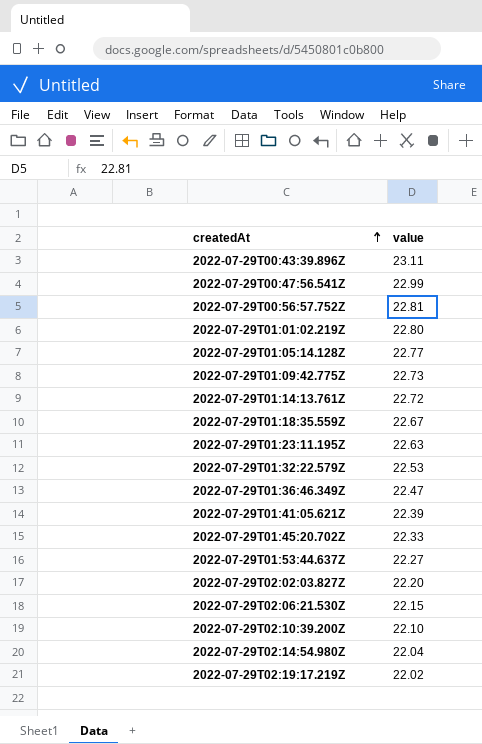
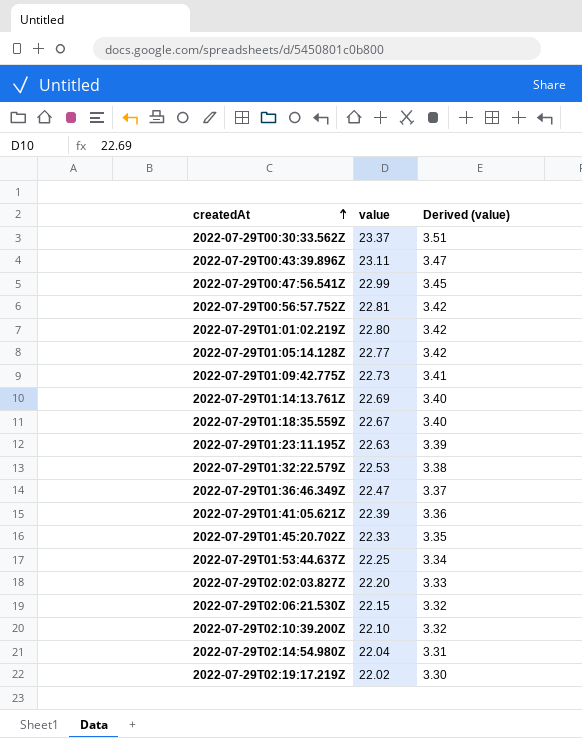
column Derived (value) | formula: none -> [value] * 0.15
row 2022-07-29T00:30:33.562Z: none -> 23.37 | 3.51
2022-07-29T01:14:13.761Z | value: 22.72 -> 22.69
2022-07-29T01:53:44.637Z | value: 22.27 -> 22.25

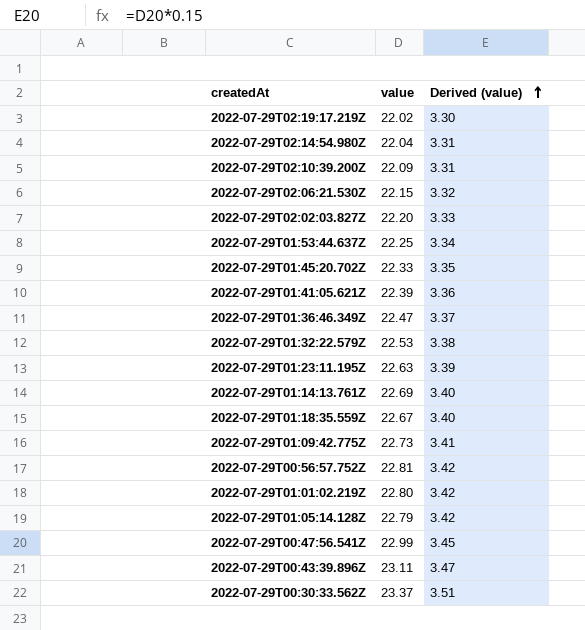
row order: createdAt ascending -> Derived (value) ascending
2022-07-29T02:10:39.200Z | value: 22.10 -> 22.09
2022-07-29T02:10:39.200Z | Derived (value): 3.32 -> 3.31
2022-07-29T01:05:14.128Z | value: 22.77 -> 22.79

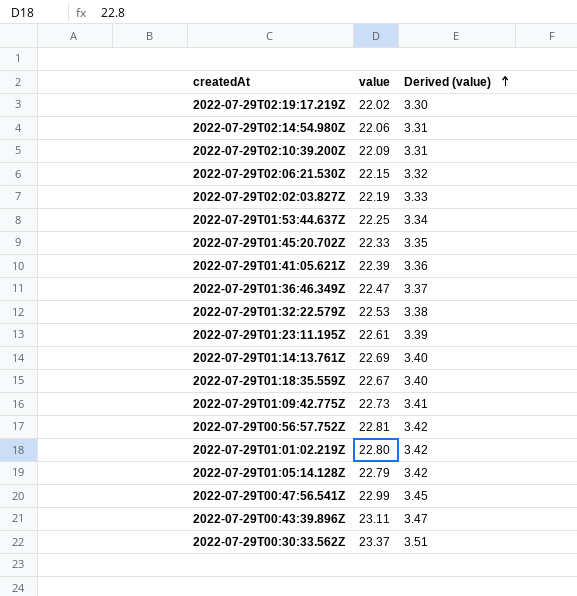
2022-07-29T02:14:54.980Z | value: 22.04 -> 22.06
2022-07-29T02:02:03.827Z | value: 22.20 -> 22.19
2022-07-29T01:23:11.195Z | value: 22.63 -> 22.61

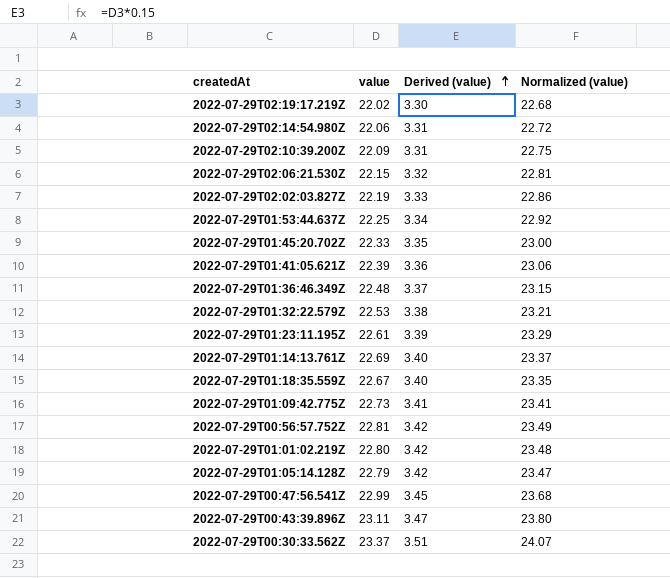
column Normalized (value) | formula: none -> [value] * 1.03
2022-07-29T01:36:46.349Z | value: 22.47 -> 22.48

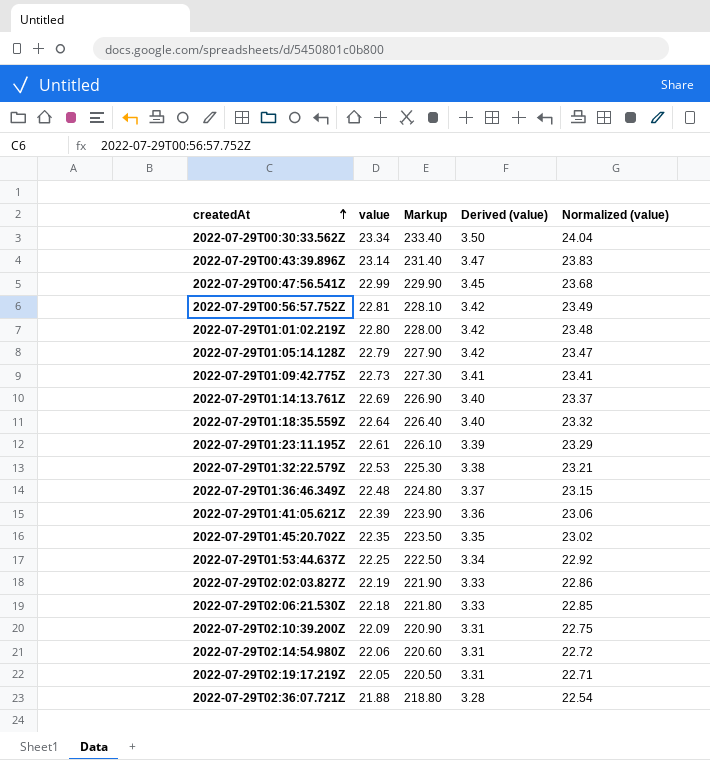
row order: Derived (value) ascending -> createdAt ascending
column Markup | formula: none -> [value] * 10
2022-07-29T00:30:33.562Z | value: 23.37 -> 23.34
2022-07-29T00:30:33.562Z | Derived (value): 3.51 -> 3.50
2022-07-29T00:30:33.562Z | Normalized (value): 24.07 -> 24.04
2022-07-29T00:43:39.896Z | value: 23.11 -> 23.14
2022-07-29T00:43:39.896Z | Normalized (value): 23.80 -> 23.83
2022-07-29T01:18:35.559Z | value: 22.67 -> 22.64
2022-07-29T01:18:35.559Z | Normalized (value): 23.35 -> 23.32
2022-07-29T01:45:20.702Z | value: 22.33 -> 22.35
2022-07-29T01:45:20.702Z | Normalized (value): 23.00 -> 23.02
2022-07-29T02:06:21.530Z | value: 22.15 -> 22.18
2022-07-29T02:06:21.530Z | Derived (value): 3.32 -> 3.33
2022-07-29T02:06:21.530Z | Normalized (value): 22.81 -> 22.85
2022-07-29T02:19:17.219Z | value: 22.02 -> 22.05
2022-07-29T02:19:17.219Z | Derived (value): 3.30 -> 3.31
2022-07-29T02:19:17.219Z | Normalized (value): 22.68 -> 22.71
row 2022-07-29T02:36:07.721Z: none -> 21.88 | 218.80 | 3.28 | 22.54

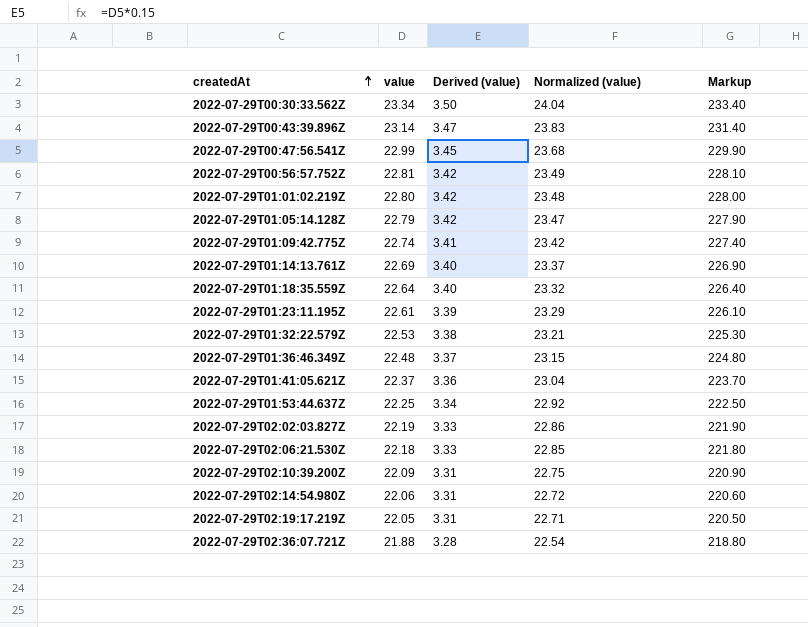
column Markup | position: 3 -> 5
row 2022-07-29T01:45:20.702Z: 22.35 | 223.50 | 3.35 | 23.02 -> none
2022-07-29T01:09:42.775Z | value: 22.73 -> 22.74
2022-07-29T01:09:42.775Z | Normalized (value): 23.41 -> 23.42
2022-07-29T01:09:42.775Z | Markup: 227.30 -> 227.40
2022-07-29T01:41:05.621Z | value: 22.39 -> 22.37
2022-07-29T01:41:05.621Z | Normalized (value): 23.06 -> 23.04
2022-07-29T01:41:05.621Z | Markup: 223.90 -> 223.70

